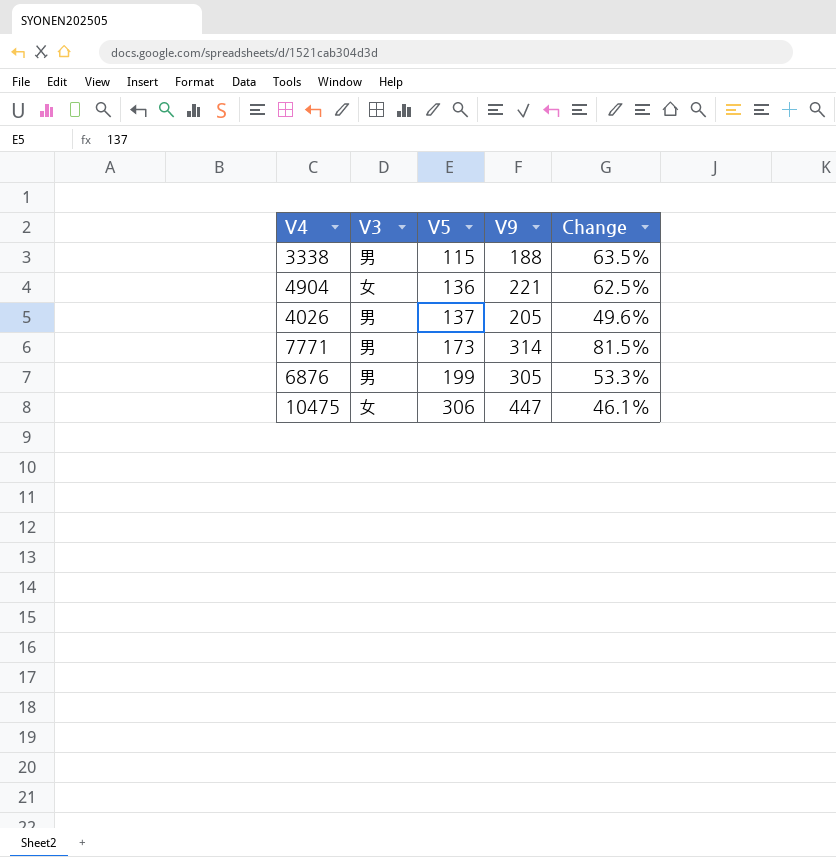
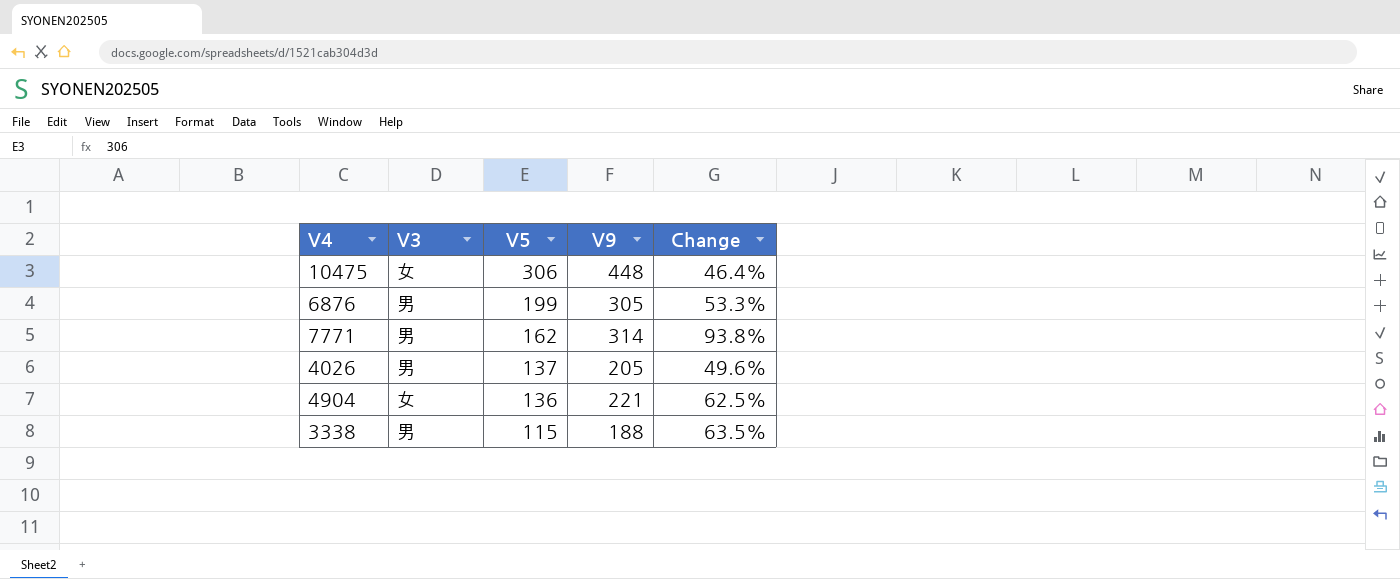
row order: V5 ascending -> V5 descending
10475 | V9: 447 -> 448
10475 | Change: 46.1% -> 46.4%
7771 | V5: 173 -> 162
7771 | Change: 81.5% -> 93.8%

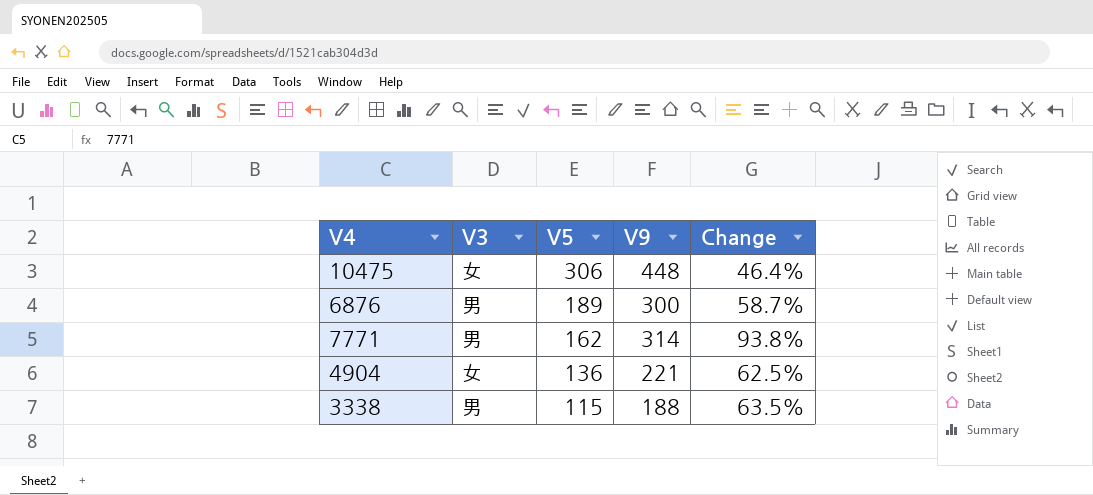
row 4026: 男 | 137 | 205 | 49.6% -> none
6876 | V5: 199 -> 189
6876 | V9: 305 -> 300
6876 | Change: 53.3% -> 58.7%

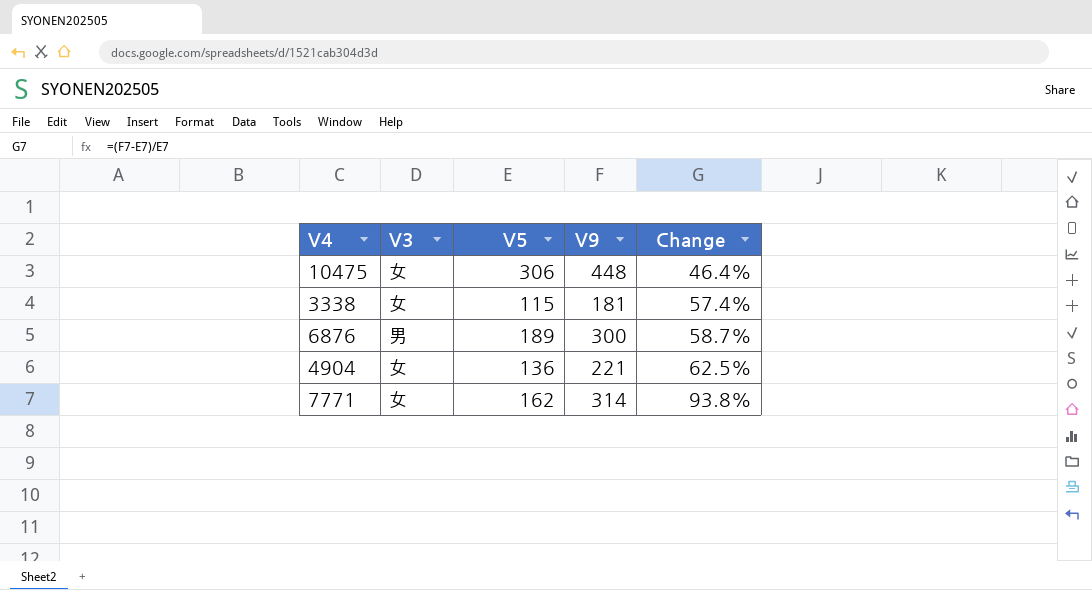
row order: V5 descending -> Change ascending
3338 | V3: 男 -> 女
3338 | V9: 188 -> 181
3338 | Change: 63.5% -> 57.4%
7771 | V3: 男 -> 女

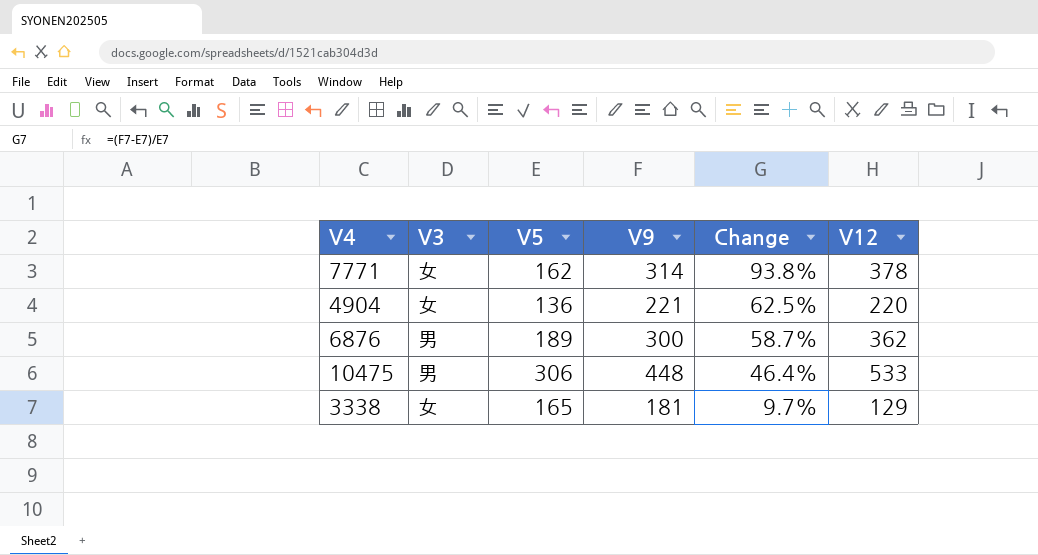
row order: Change ascending -> Change descending
column V12 | position: none -> 6
10475 | V3: 女 -> 男
3338 | V5: 115 -> 165
3338 | Change: 57.4% -> 9.7%

